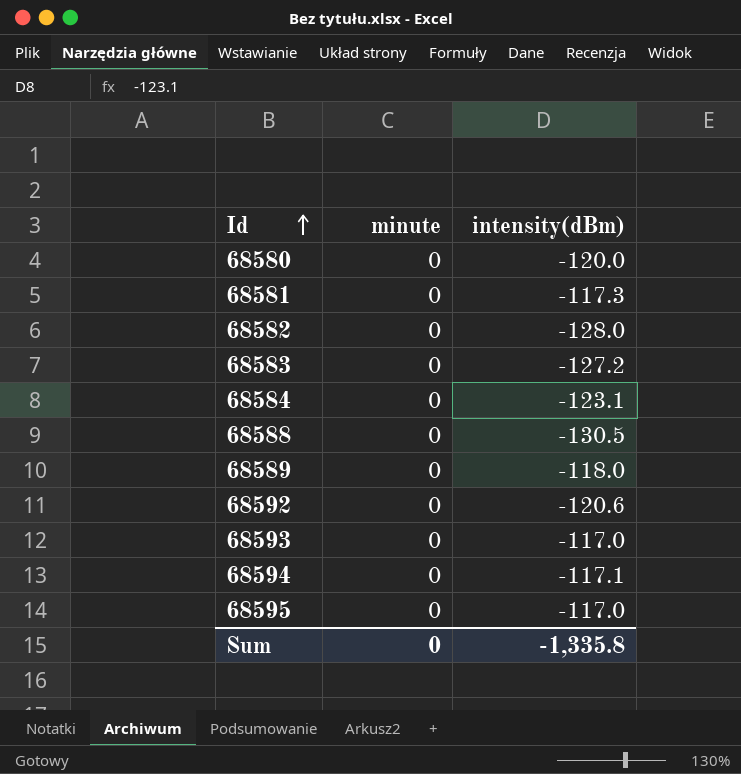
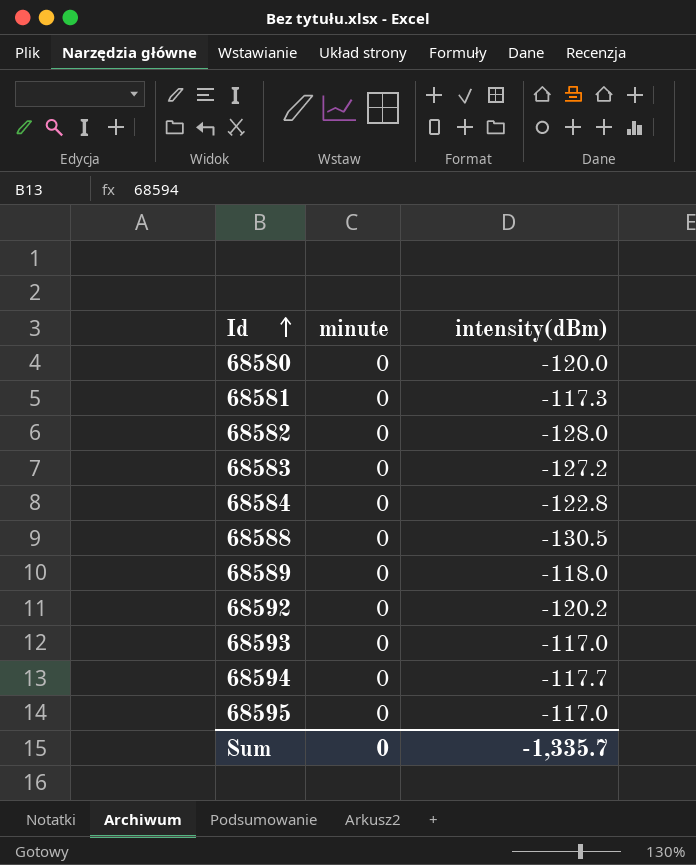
68584 | intensity(dBm): -123.1 -> -122.8
68592 | intensity(dBm): -120.6 -> -120.2
68594 | intensity(dBm): -117.1 -> -117.7
Sum | intensity(dBm): -1,335.8 -> -1,335.7

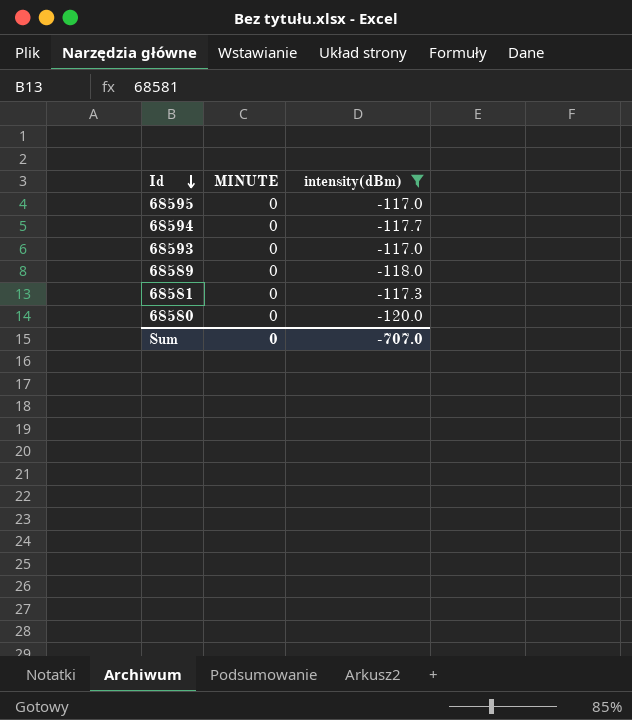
filter: none -> intensity(dBm) >= -120.0
row order: Id ascending -> Id descending
column name: minute -> MINUTE
Sum | intensity(dBm): -1,335.7 -> -707.0

